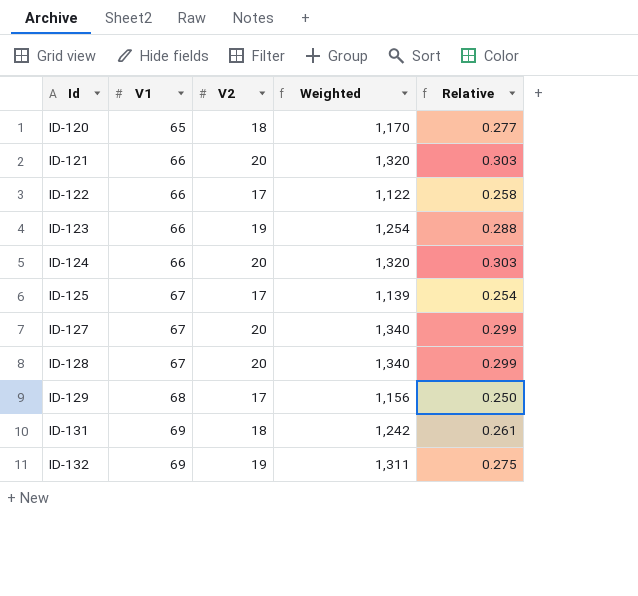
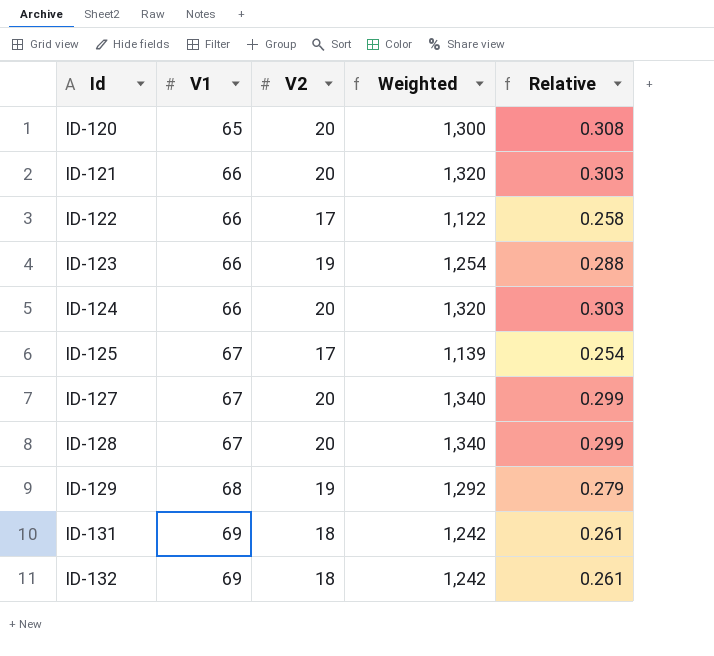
ID-120 | V2: 18 -> 20
ID-120 | Weighted: 1,170 -> 1,300
ID-120 | Relative: 0.277 -> 0.308
ID-129 | V2: 17 -> 19
ID-129 | Weighted: 1,156 -> 1,292
ID-129 | Relative: 0.250 -> 0.279
ID-132 | V2: 19 -> 18
ID-132 | Weighted: 1,311 -> 1,242
ID-132 | Relative: 0.275 -> 0.261

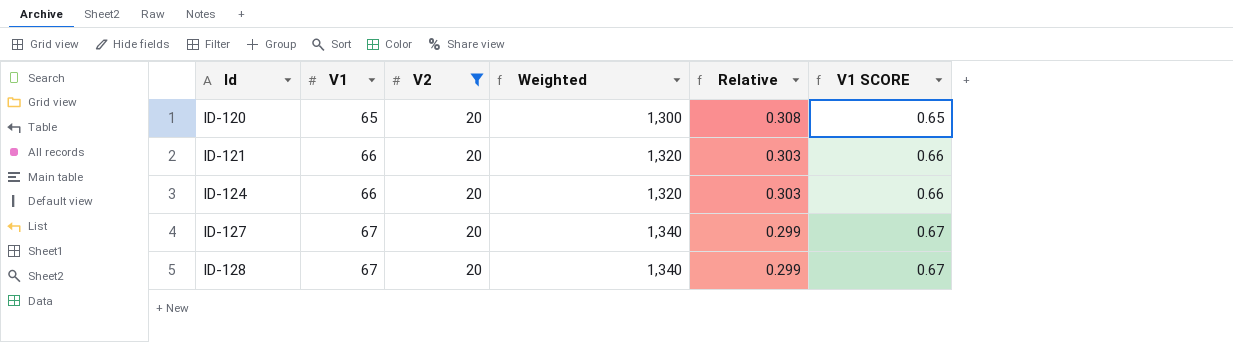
filter: none -> V2 = 20
column V1 SCORE | formula: none -> [V1] * 0.01

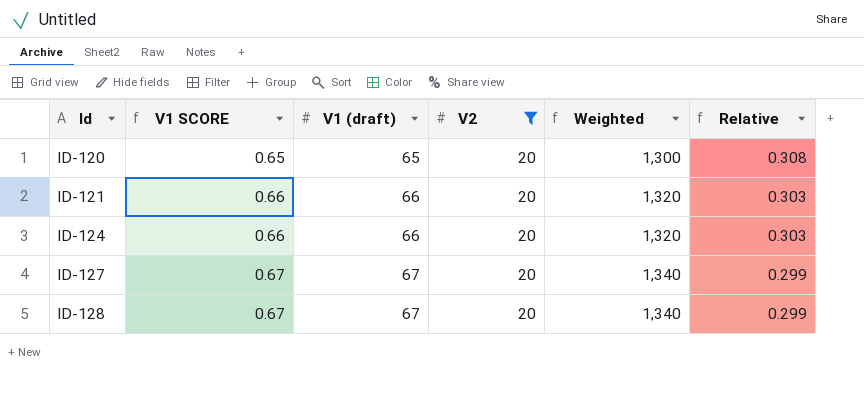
column V1 SCORE | position: 6 -> 2
column name: V1 -> V1 (draft)

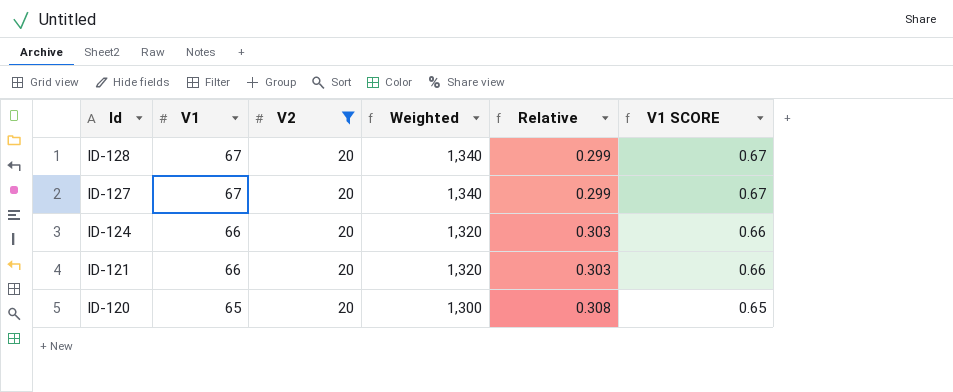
row order: Id ascending -> Id descending
column name: V1 (draft) -> V1
column V1 SCORE | position: 2 -> 6

